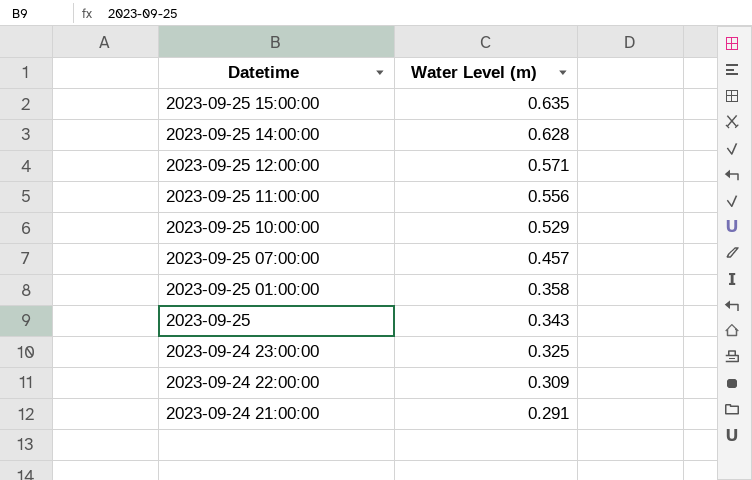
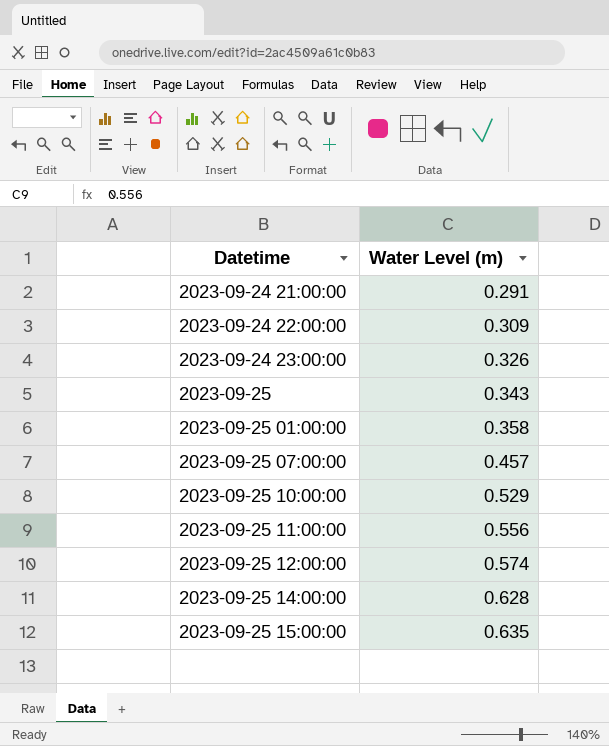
row order: Datetime descending -> Datetime ascending
2023-09-24 23:00:00 | Water Level (m): 0.325 -> 0.326
2023-09-25 12:00:00 | Water Level (m): 0.571 -> 0.574

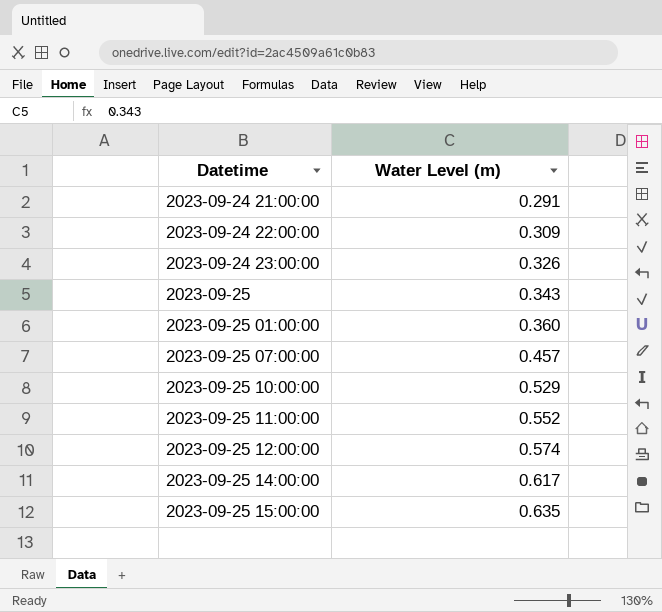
2023-09-25 01:00:00 | Water Level (m): 0.358 -> 0.360
2023-09-25 11:00:00 | Water Level (m): 0.556 -> 0.552
2023-09-25 14:00:00 | Water Level (m): 0.628 -> 0.617

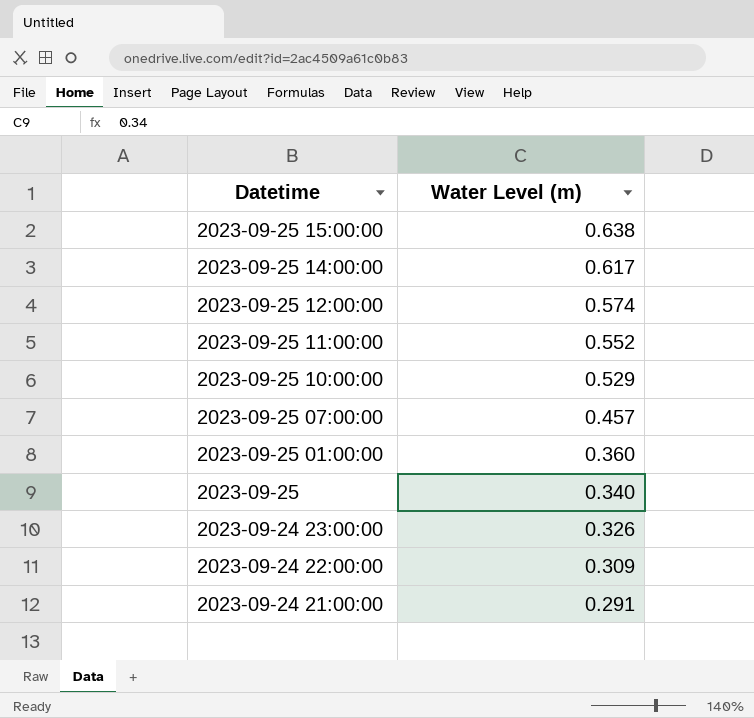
row order: Datetime ascending -> Datetime descending
2023-09-25 15:00:00 | Water Level (m): 0.635 -> 0.638
2023-09-25 | Water Level (m): 0.343 -> 0.340

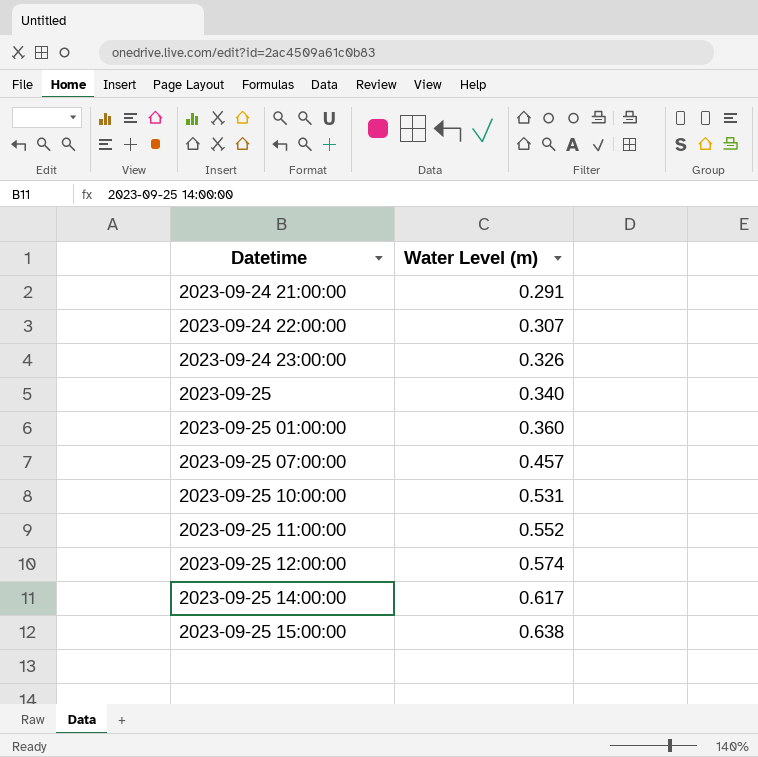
row order: Datetime descending -> Datetime ascending
2023-09-24 22:00:00 | Water Level (m): 0.309 -> 0.307
2023-09-25 10:00:00 | Water Level (m): 0.529 -> 0.531

